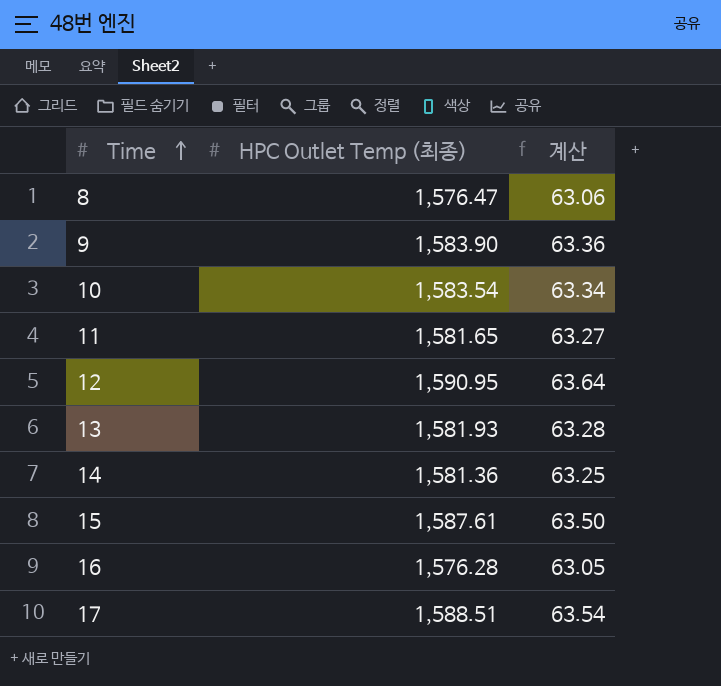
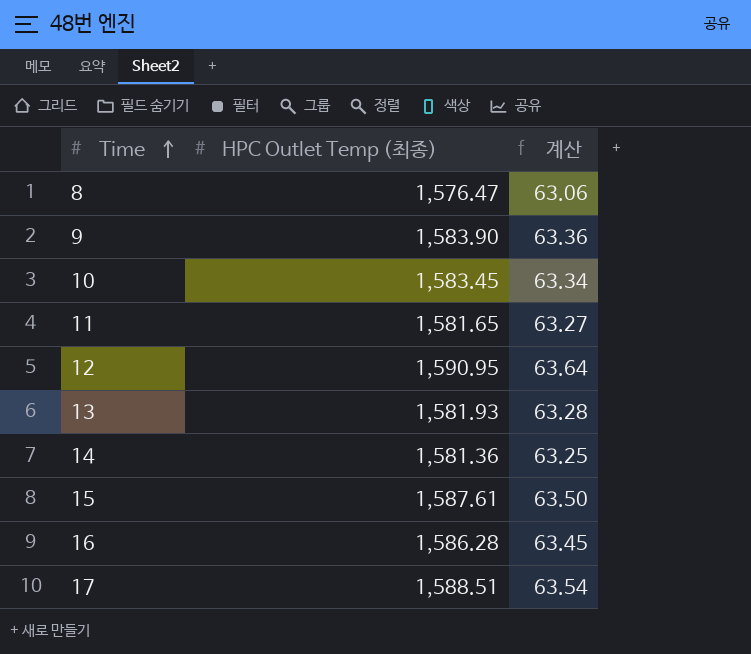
10 | HPC Outlet Temp (최종): 1,583.54 -> 1,583.45
16 | HPC Outlet Temp (최종): 1,576.28 -> 1,586.28
16 | 계산: 63.05 -> 63.45

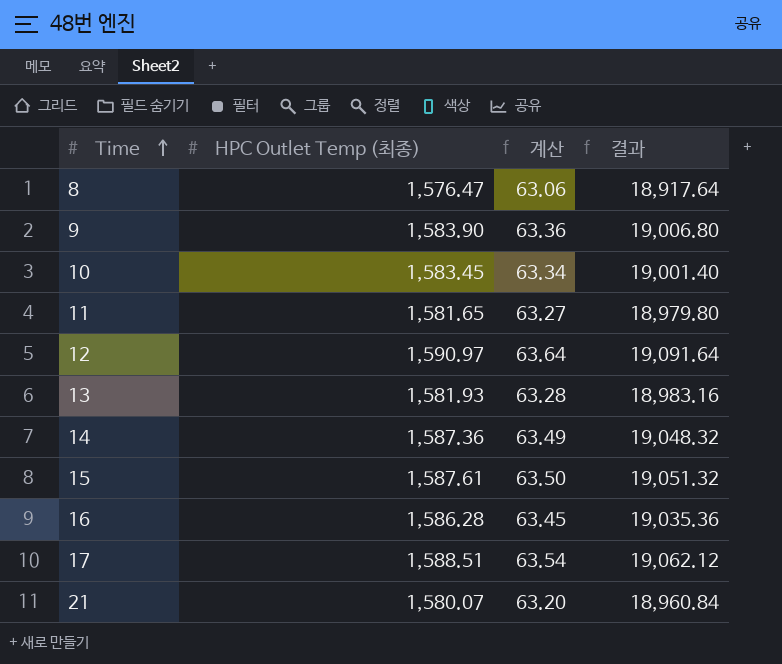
column 결과 | formula: none -> [HPC Outlet Temp (최종)] * 12
12 | HPC Outlet Temp (최종): 1,590.95 -> 1,590.97
14 | HPC Outlet Temp (최종): 1,581.36 -> 1,587.36
14 | 계산: 63.25 -> 63.49
row 21: none -> 1,580.07 | 63.20 | 18,960.84

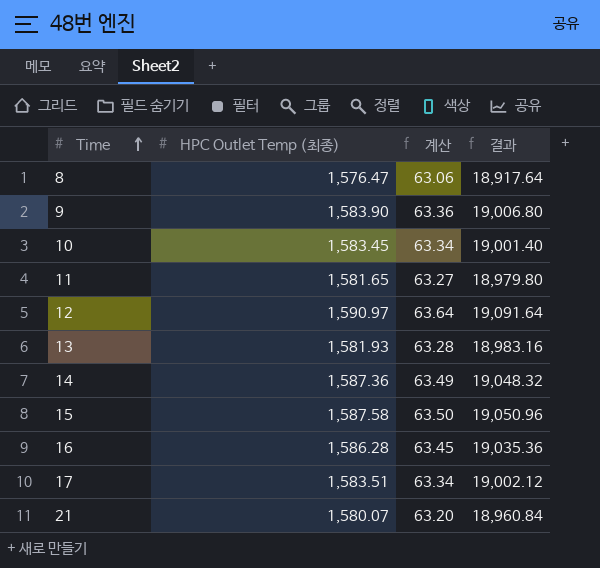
15 | HPC Outlet Temp (최종): 1,587.61 -> 1,587.58
15 | 결과: 19,051.32 -> 19,050.96
17 | HPC Outlet Temp (최종): 1,588.51 -> 1,583.51
17 | 계산: 63.54 -> 63.34
17 | 결과: 19,062.12 -> 19,002.12

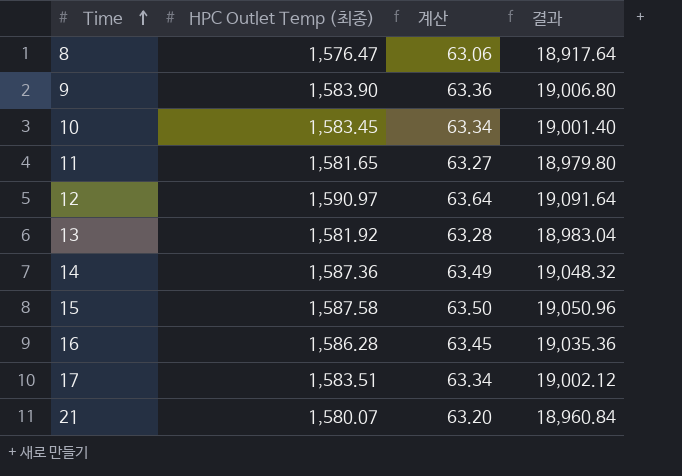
13 | HPC Outlet Temp (최종): 1,581.93 -> 1,581.92
13 | 결과: 18,983.16 -> 18,983.04

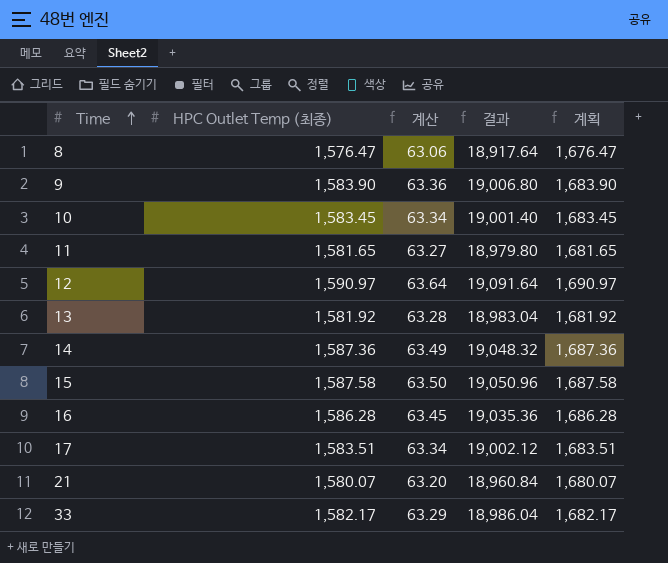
column 계획 | formula: none -> [HPC Outlet Temp (최종)] + 100
row 33: none -> 1,582.17 | 63.29 | 18,986.04 | 1,682.17

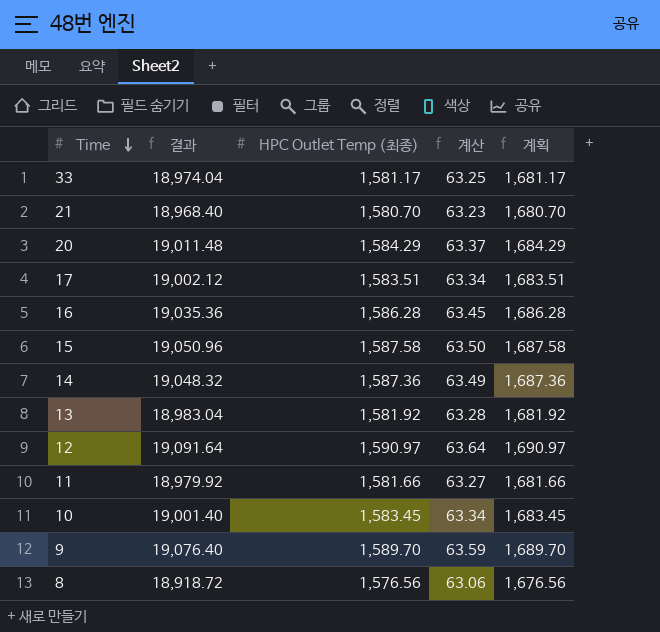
row order: Time ascending -> Time descending
column 결과 | position: 4 -> 2
33 | 결과: 18,986.04 -> 18,974.04
33 | HPC Outlet Temp (최종): 1,582.17 -> 1,581.17
33 | 계산: 63.29 -> 63.25
33 | 계획: 1,682.17 -> 1,681.17
21 | 결과: 18,960.84 -> 18,968.40
21 | HPC Outlet Temp (최종): 1,580.07 -> 1,580.70
21 | 계산: 63.20 -> 63.23
21 | 계획: 1,680.07 -> 1,680.70
row 20: none -> 19,011.48 | 1,584.29 | 63.37 | 1,684.29
11 | 결과: 18,979.80 -> 18,979.92
11 | HPC Outlet Temp (최종): 1,581.65 -> 1,581.66
11 | 계획: 1,681.65 -> 1,681.66
9 | 결과: 19,006.80 -> 19,076.40
9 | HPC Outlet Temp (최종): 1,583.90 -> 1,589.70
9 | 계산: 63.36 -> 63.59
9 | 계획: 1,683.90 -> 1,689.70
8 | 결과: 18,917.64 -> 18,918.72
8 | HPC Outlet Temp (최종): 1,576.47 -> 1,576.56
8 | 계획: 1,676.47 -> 1,676.56

